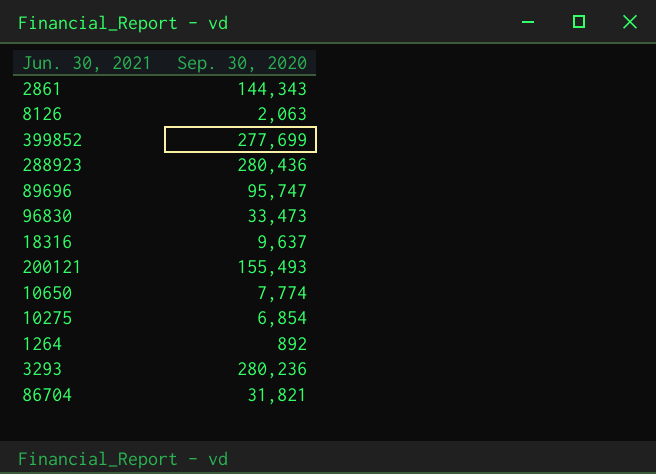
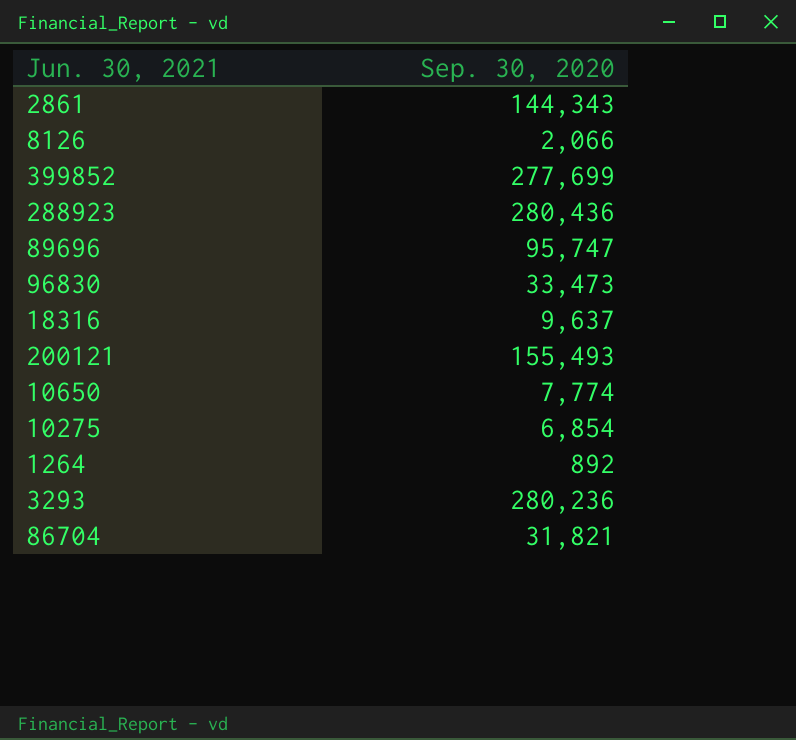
8126 | Sep. 30, 2020: 2,063 -> 2,066

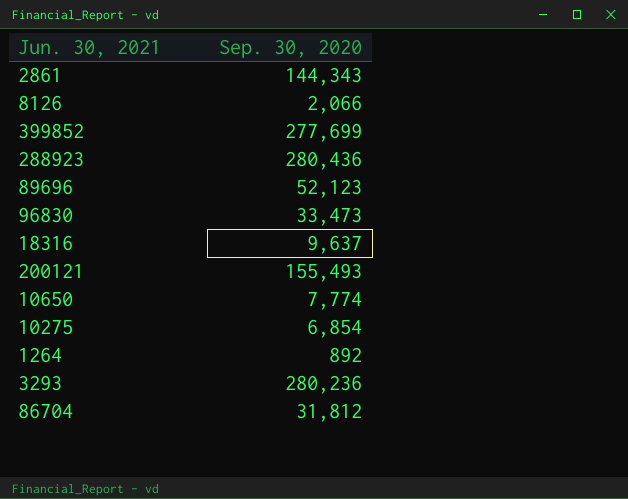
89696 | Sep. 30, 2020: 95,747 -> 52,123
86704 | Sep. 30, 2020: 31,821 -> 31,812

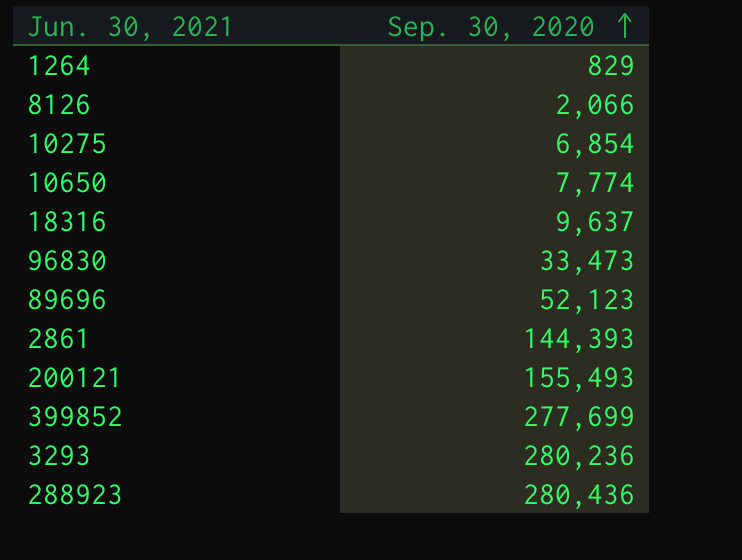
row order: none -> Sep. 30, 2020 ascending
row 86704: 31,812 -> none
1264 | Sep. 30, 2020: 892 -> 829
2861 | Sep. 30, 2020: 144,343 -> 144,393

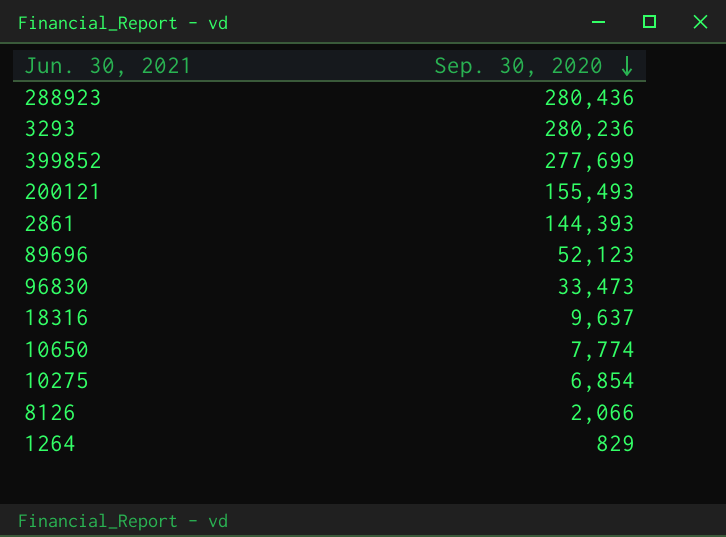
row order: Sep. 30, 2020 ascending -> Sep. 30, 2020 descending

